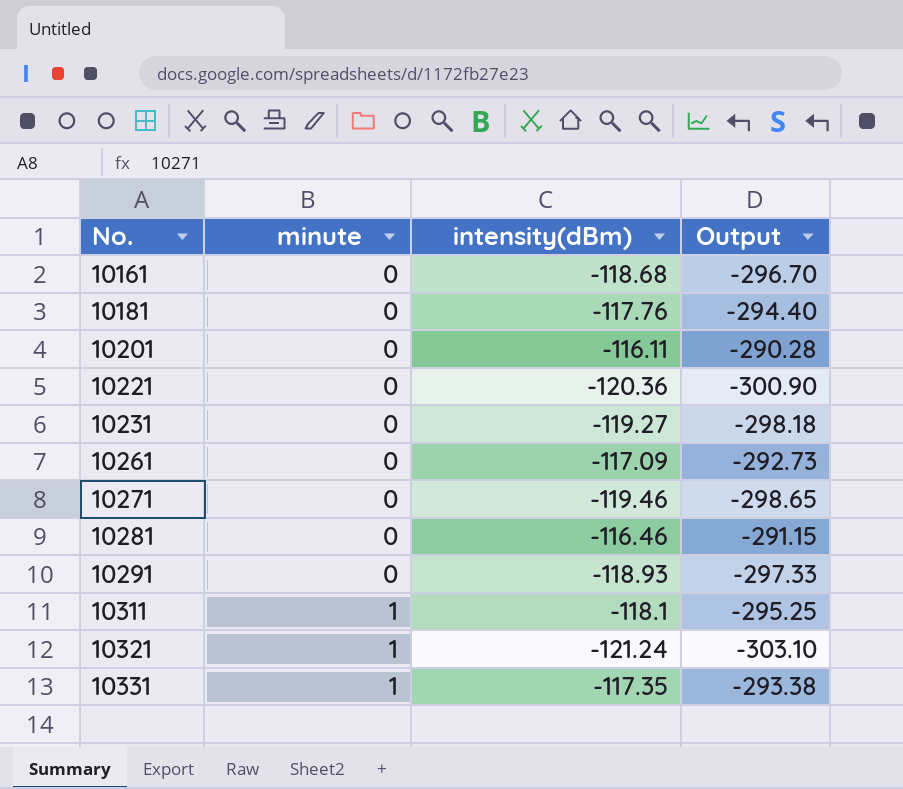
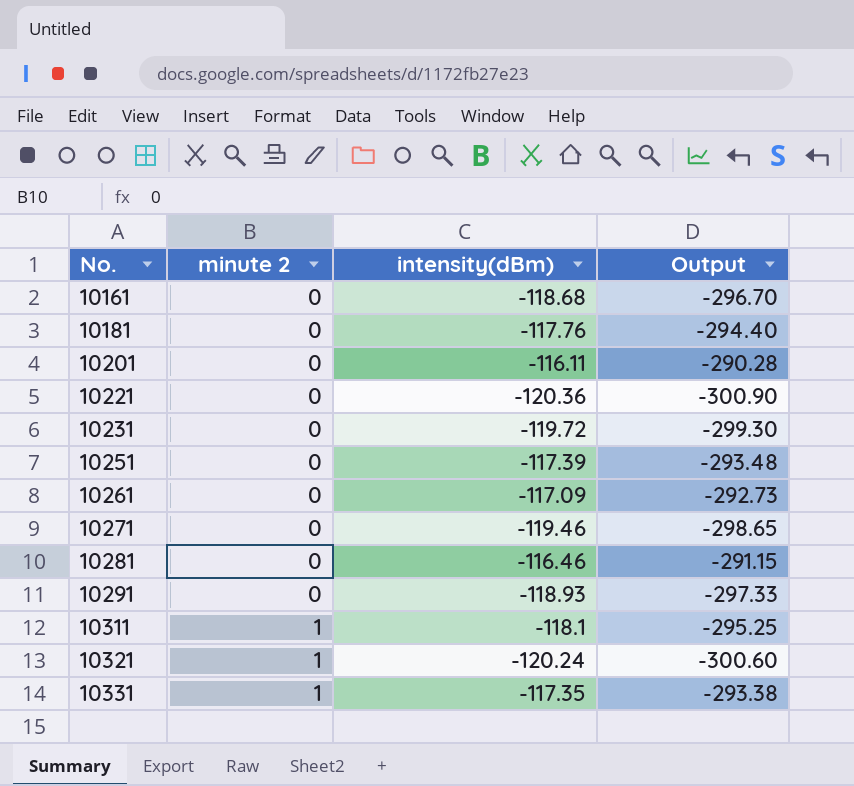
column name: minute -> minute 2
10231 | intensity(dBm): -119.27 -> -119.72
10231 | Output: -298.18 -> -299.30
row 10251: none -> 0 | -117.39 | -293.48
10321 | intensity(dBm): -121.24 -> -120.24
10321 | Output: -303.10 -> -300.60

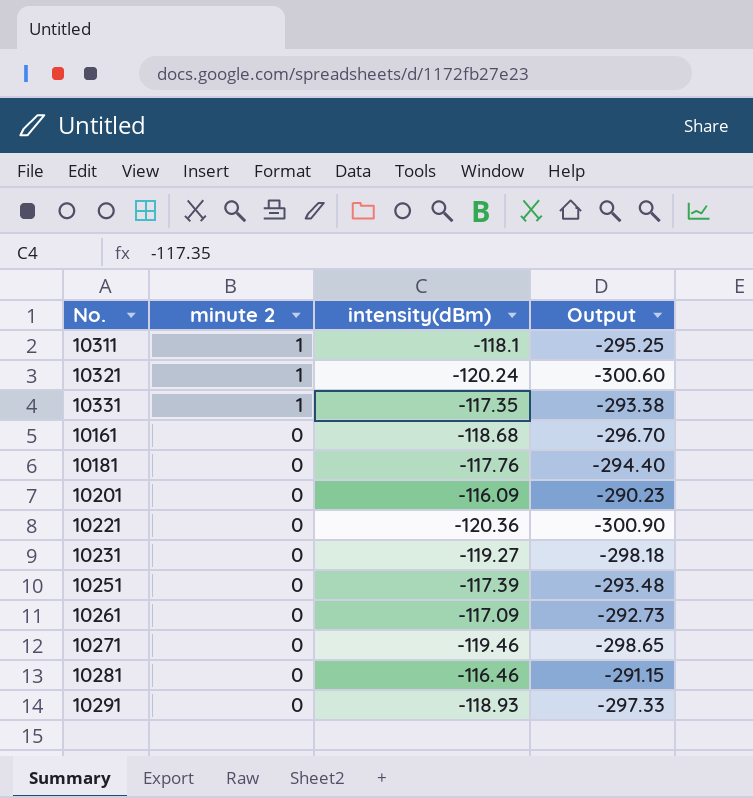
row order: No. ascending -> minute 2 descending
10201 | intensity(dBm): -116.11 -> -116.09
10201 | Output: -290.28 -> -290.23
10231 | intensity(dBm): -119.72 -> -119.27
10231 | Output: -299.30 -> -298.18

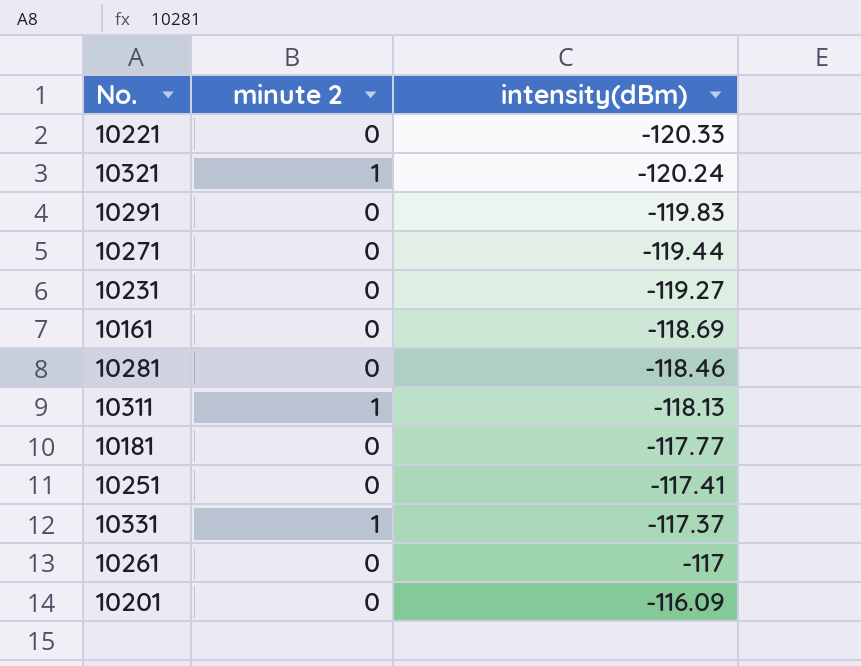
row order: minute 2 descending -> intensity(dBm) ascending
column Output | formula: [intensity(dBm)] * 2.5 -> none
10221 | intensity(dBm): -120.36 -> -120.33
10291 | intensity(dBm): -118.93 -> -119.83
10271 | intensity(dBm): -119.46 -> -119.44
10161 | intensity(dBm): -118.68 -> -118.69
10281 | intensity(dBm): -116.46 -> -118.46
10311 | intensity(dBm): -118.1 -> -118.13
10181 | intensity(dBm): -117.76 -> -117.77
10251 | intensity(dBm): -117.39 -> -117.41
10331 | intensity(dBm): -117.35 -> -117.37
10261 | intensity(dBm): -117.09 -> -117

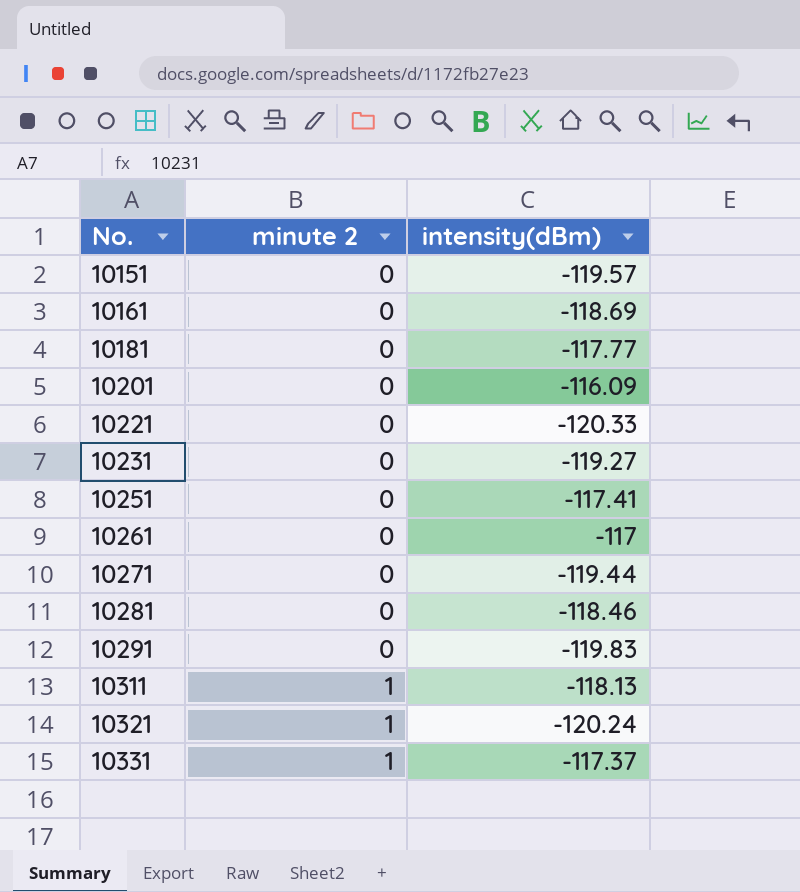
row order: intensity(dBm) ascending -> No. ascending
row 10151: none -> 0 | -119.57

